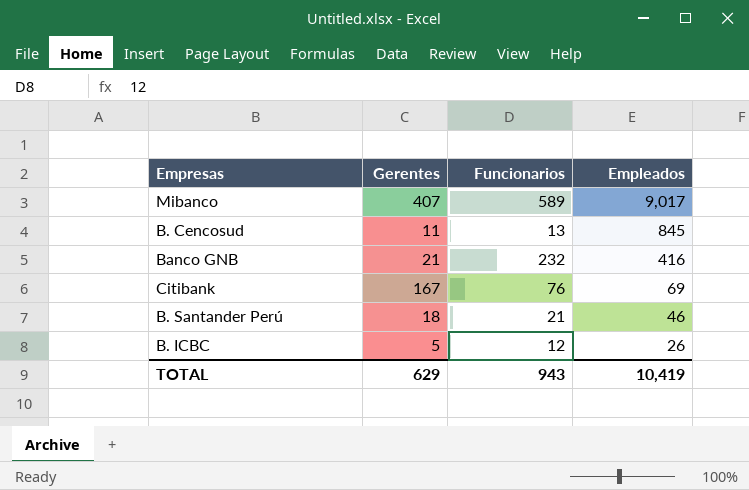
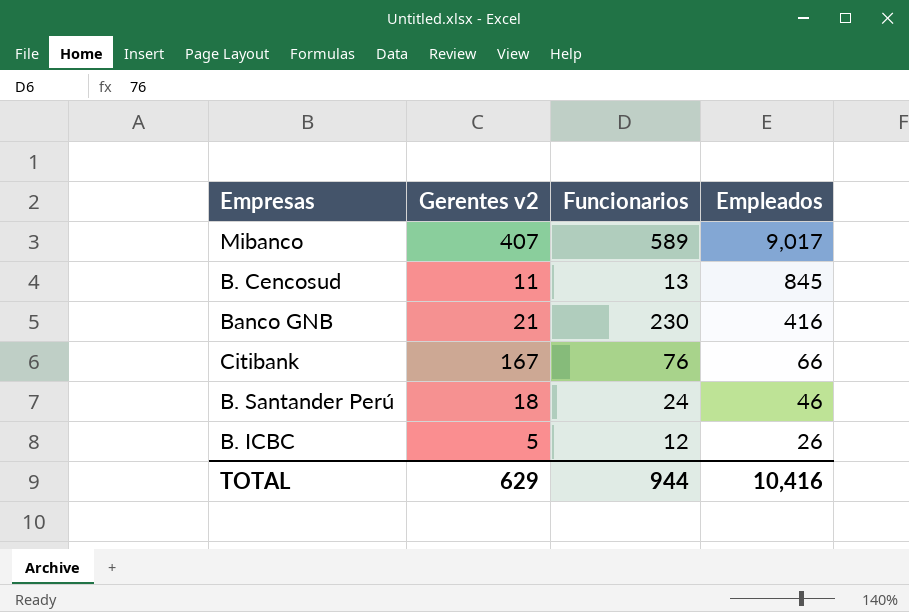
column name: Gerentes -> Gerentes v2
Banco GNB | Funcionarios: 232 -> 230
Citibank | Empleados: 69 -> 66
B. Santander Perú | Funcionarios: 21 -> 24
TOTAL | Funcionarios: 943 -> 944
TOTAL | Empleados: 10,419 -> 10,416

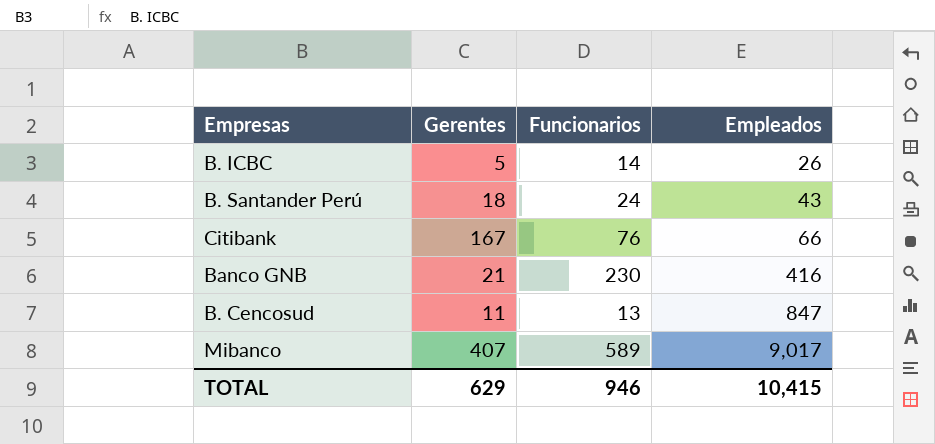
row order: Empleados descending -> Empleados ascending
column name: Gerentes v2 -> Gerentes
B. ICBC | Funcionarios: 12 -> 14
B. Santander Perú | Empleados: 46 -> 43
B. Cencosud | Empleados: 845 -> 847
TOTAL | Funcionarios: 944 -> 946
TOTAL | Empleados: 10,416 -> 10,415

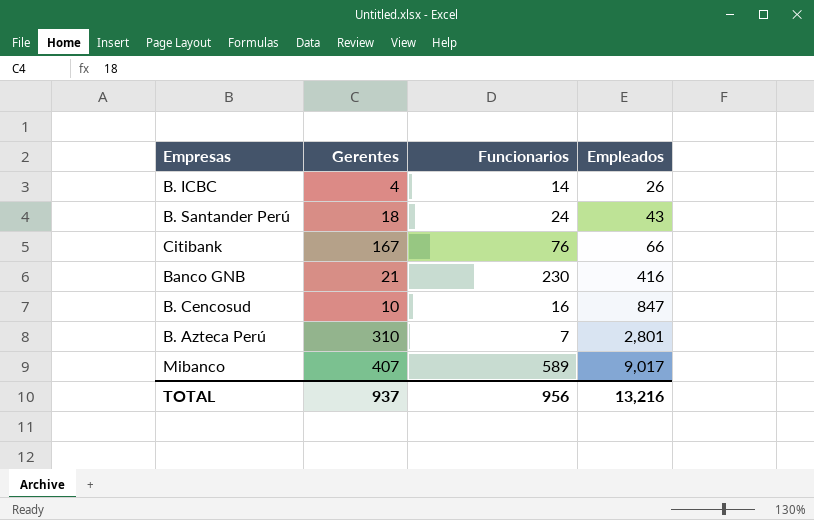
B. ICBC | Gerentes: 5 -> 4
B. Cencosud | Gerentes: 11 -> 10
B. Cencosud | Funcionarios: 13 -> 16
row B. Azteca Perú: none -> 310 | 7 | 2,801
TOTAL | Gerentes: 629 -> 937
TOTAL | Funcionarios: 946 -> 956
TOTAL | Empleados: 10,415 -> 13,216

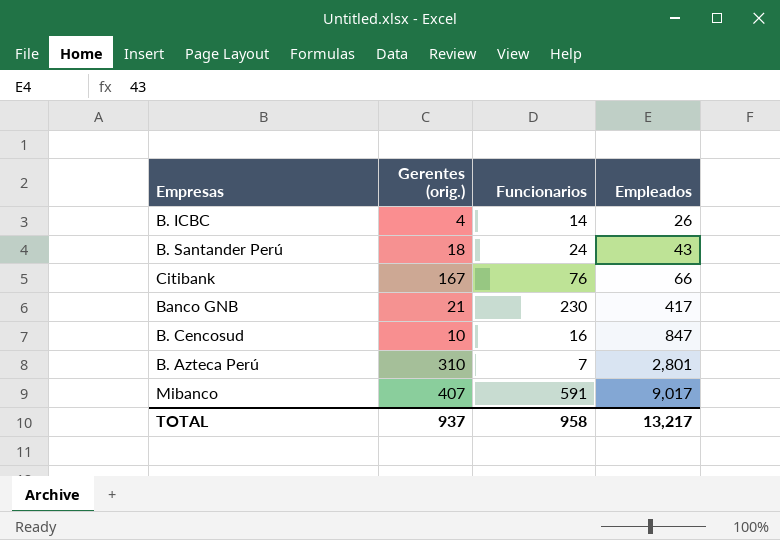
column name: Gerentes -> Gerentes (orig.)
Banco GNB | Empleados: 416 -> 417
Mibanco | Funcionarios: 589 -> 591
TOTAL | Funcionarios: 956 -> 958
TOTAL | Empleados: 13,216 -> 13,217

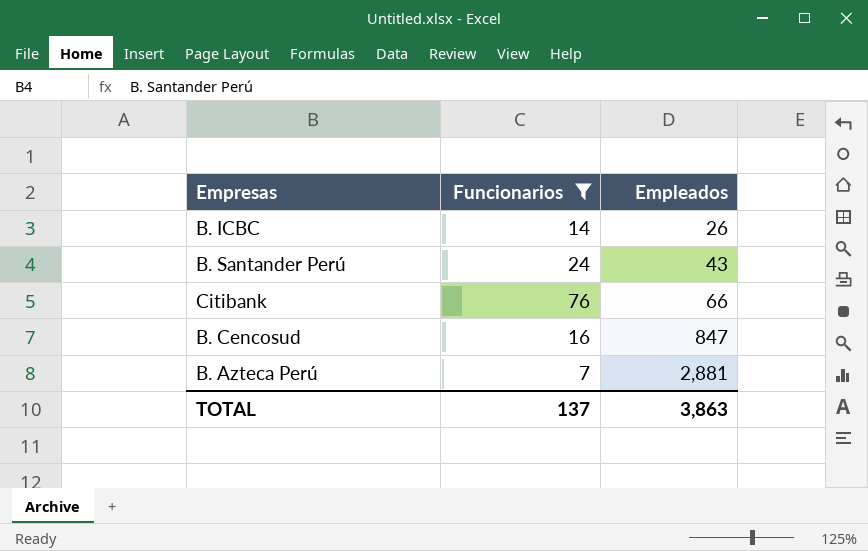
filter: none -> Funcionarios <= 76
column Gerentes (orig.) | position: 2 -> none
B. Azteca Perú | Empleados: 2,801 -> 2,881
TOTAL | Funcionarios: 958 -> 137
TOTAL | Empleados: 13,217 -> 3,863

